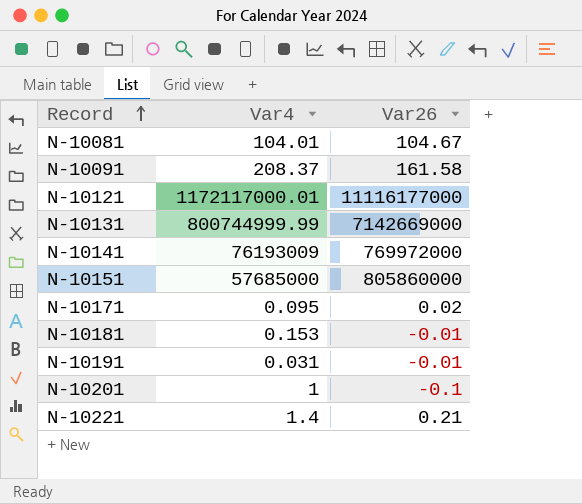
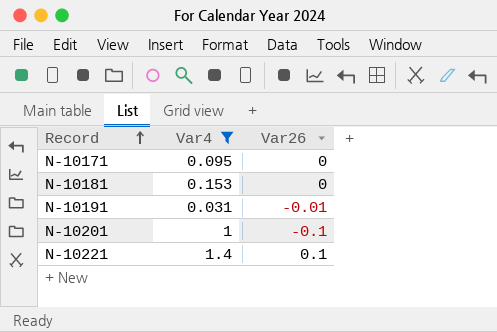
filter: none -> Var4 <= 1.4
N-10171 | Var26: 0.02 -> 0
N-10181 | Var26: -0.01 -> 0
N-10221 | Var26: 0.21 -> 0.1

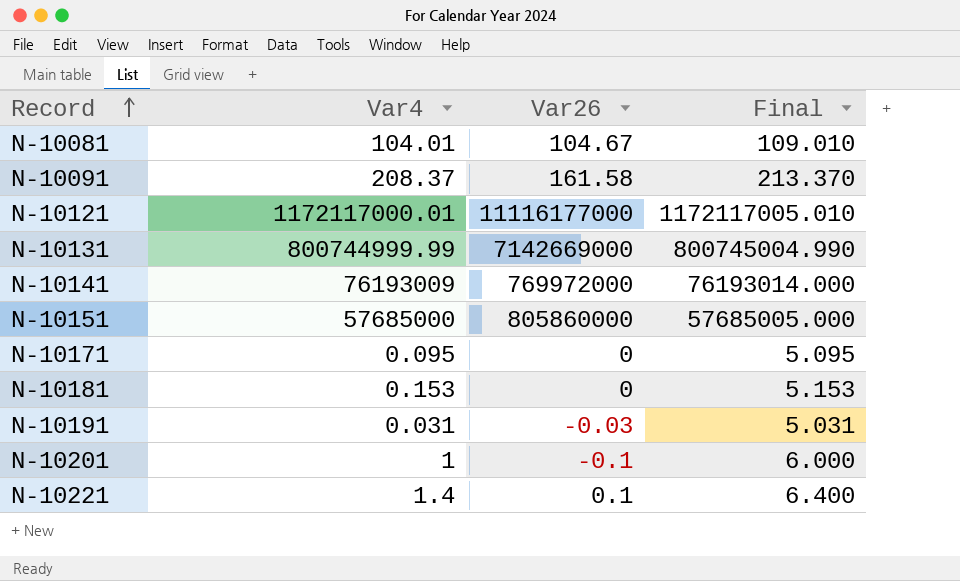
filter: Var4 <= 1.4 -> none
column Final | formula: none -> [Var4] + 5
N-10191 | Var26: -0.01 -> -0.03

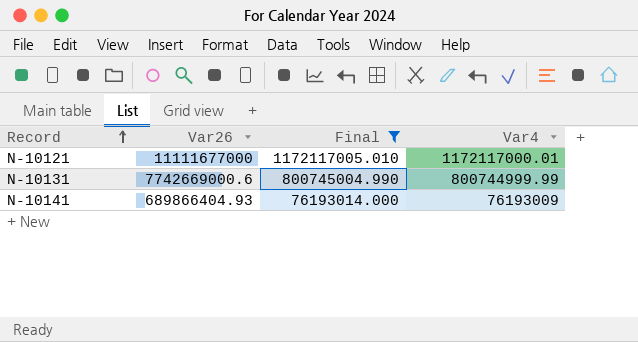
filter: none -> Final >= 76193014.000
column Var4 | position: 2 -> 4
N-10121 | Var26: 11116177000 -> 11111677000
N-10131 | Var26: 7142669000 -> 7742669000.6
N-10141 | Var26: 769972000 -> 689866404.93

